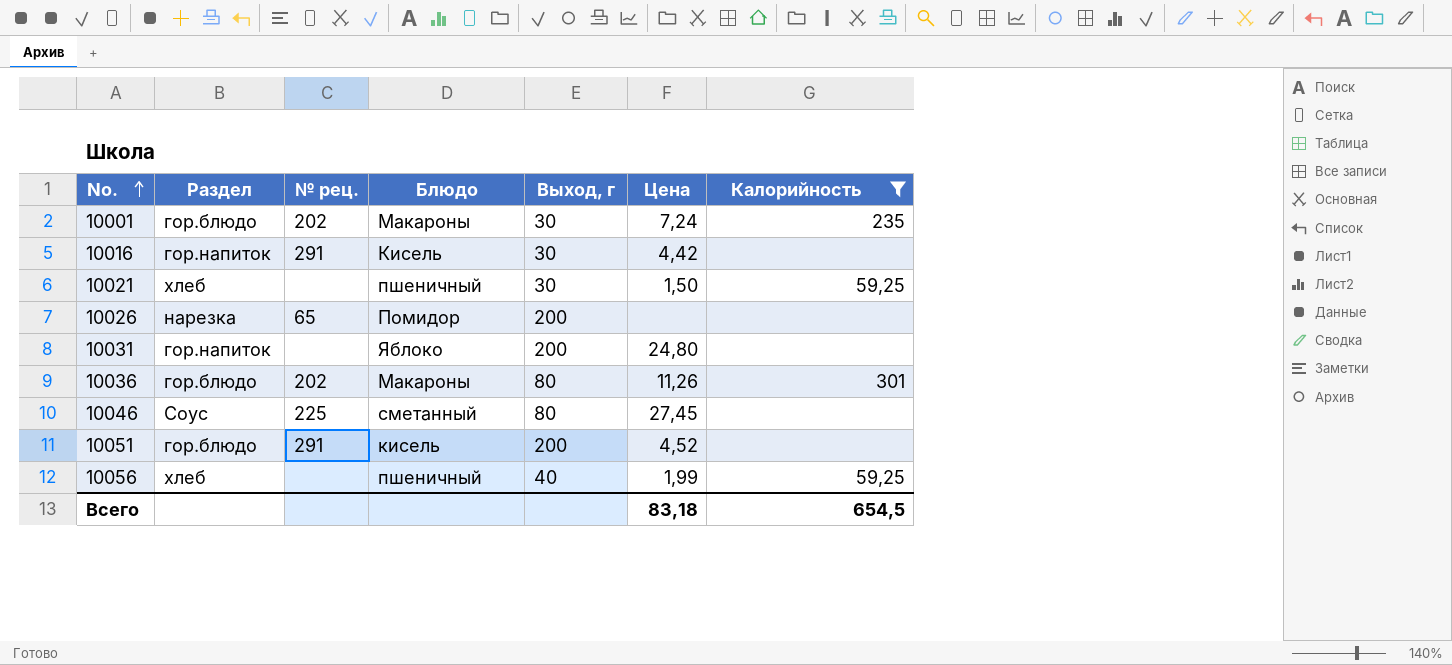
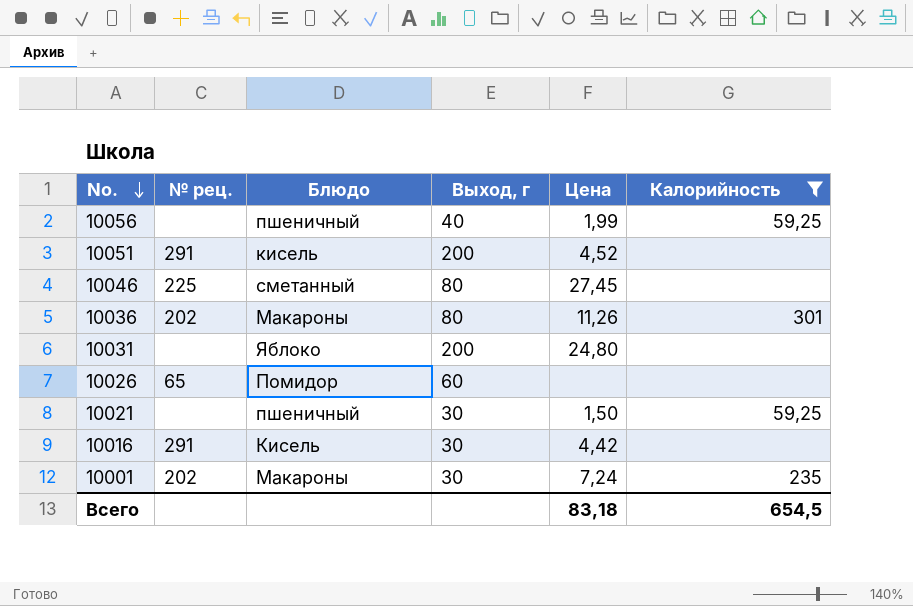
row order: No. ascending -> No. descending
column Раздел | position: 2 -> none
10026 | Выход, г: 200 -> 60

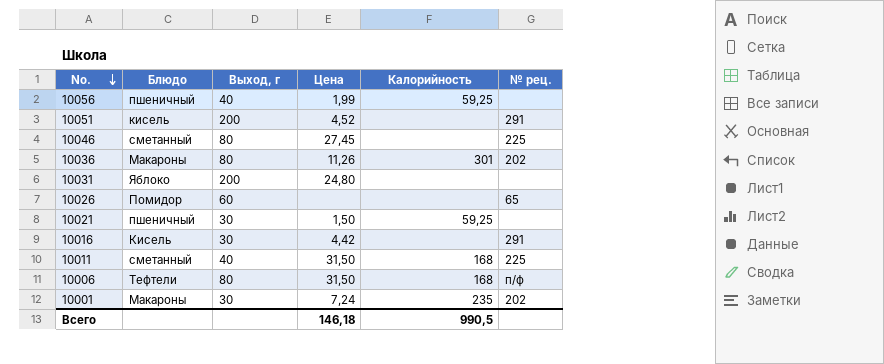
filter: Калорийность != 168 -> none
column № рец. | position: 2 -> 6
Всего | Цена: 83,18 -> 146,18
Всего | Калорийность: 654,5 -> 990,5

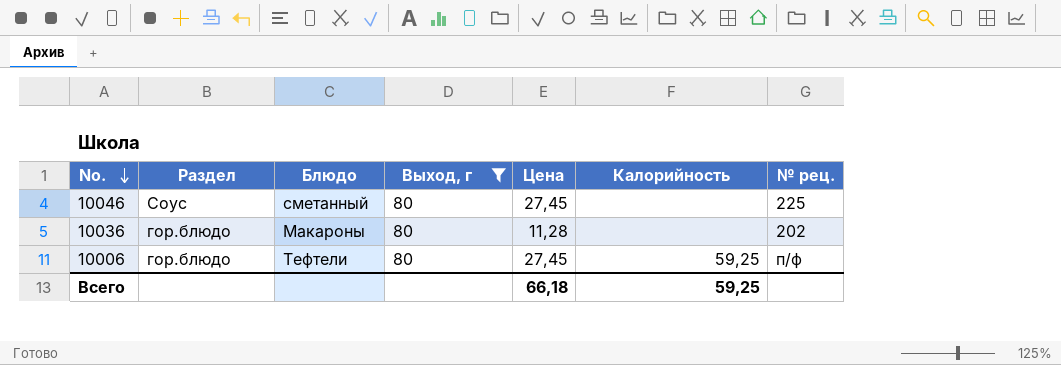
filter: none -> Выход, г = 80
column Раздел | position: none -> 2
10036 | Цена: 11,26 -> 11,28
10036 | Калорийность: 301 -> none
10006 | Цена: 31,50 -> 27,45
10006 | Калорийность: 168 -> 59,25
Всего | Цена: 146,18 -> 66,18
Всего | Калорийность: 990,5 -> 59,25

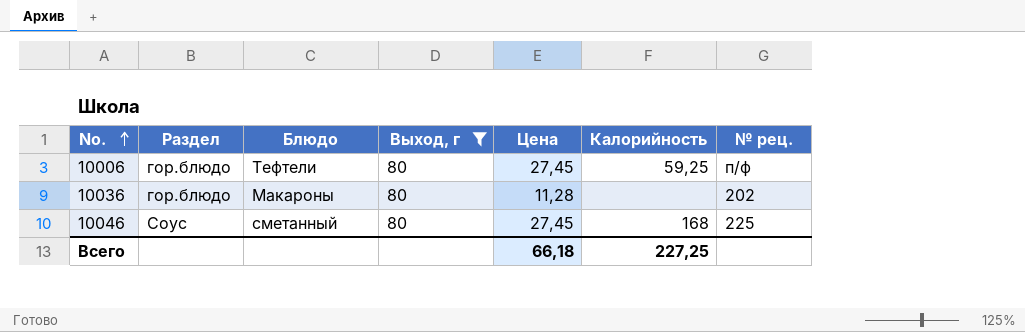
row order: No. descending -> No. ascending
10046 | Калорийность: none -> 168
Всего | Калорийность: 59,25 -> 227,25

